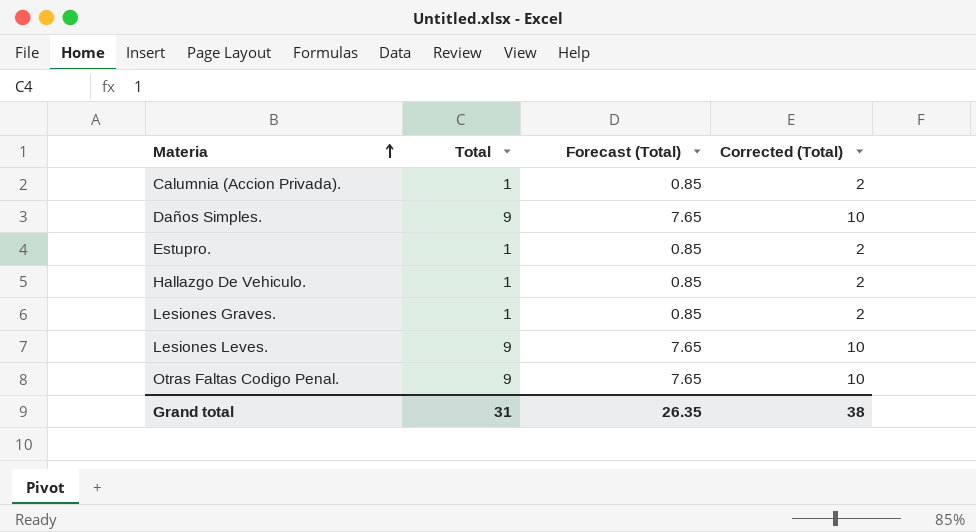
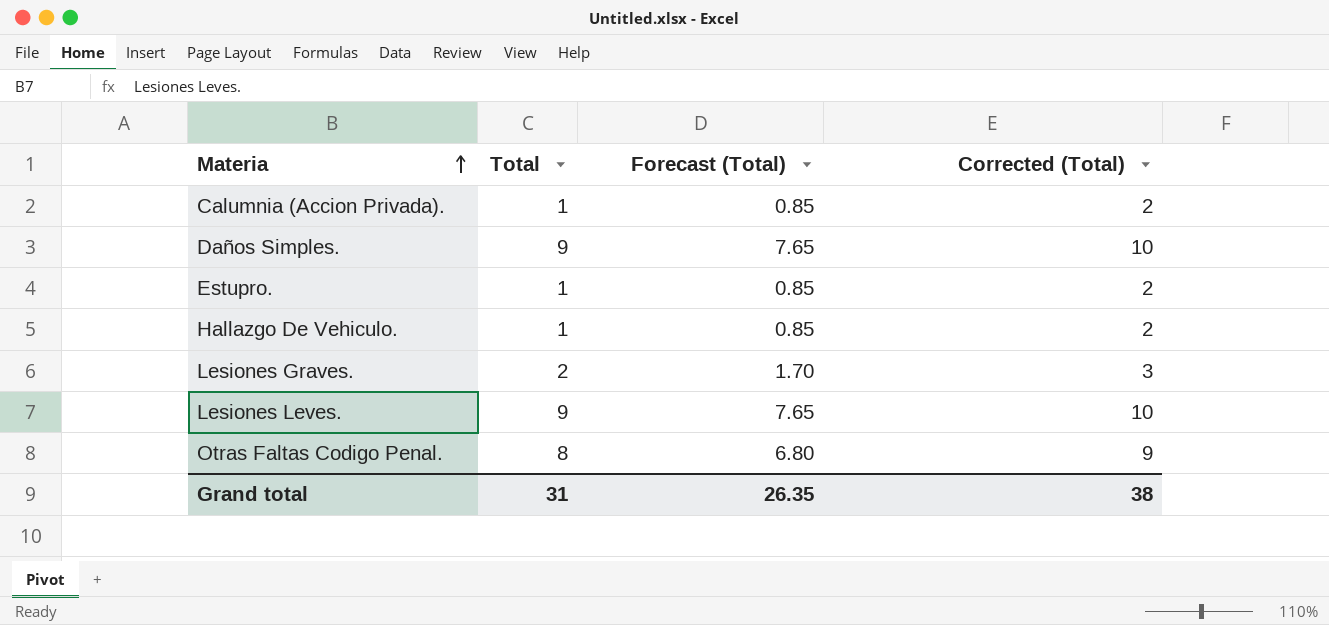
Lesiones Graves. | Total: 1 -> 2
Lesiones Graves. | Forecast (Total): 0.85 -> 1.70
Lesiones Graves. | Corrected (Total): 2 -> 3
Otras Faltas Codigo Penal. | Total: 9 -> 8
Otras Faltas Codigo Penal. | Forecast (Total): 7.65 -> 6.80
Otras Faltas Codigo Penal. | Corrected (Total): 10 -> 9

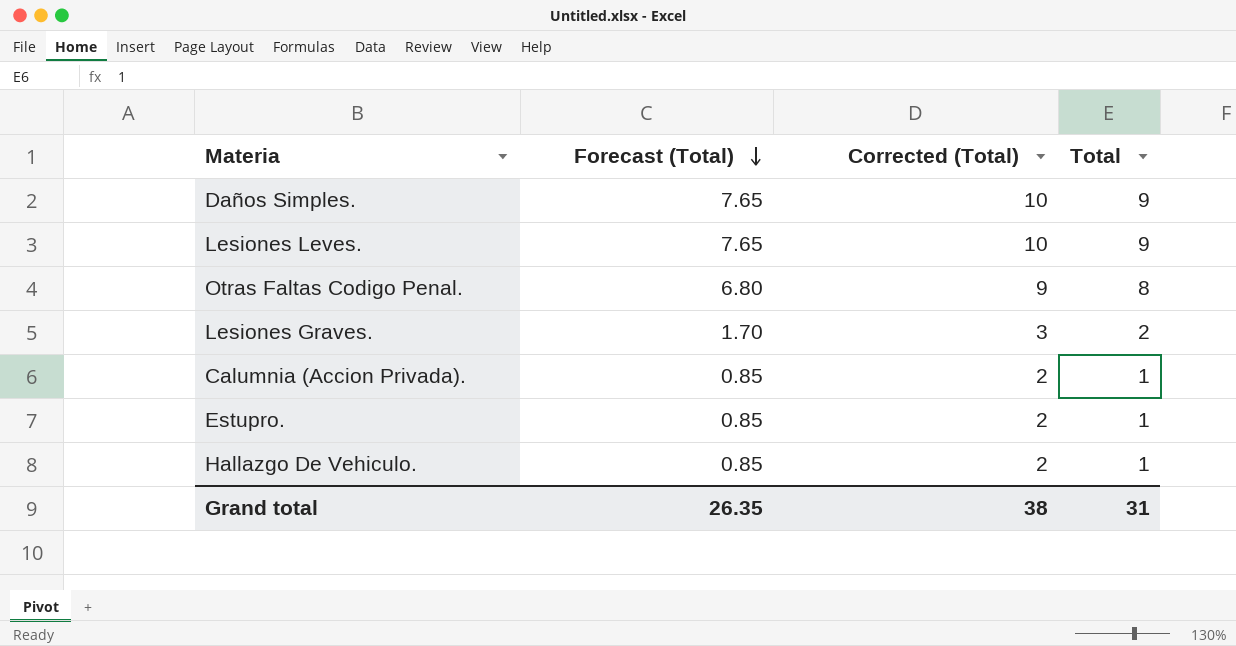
row order: Materia ascending -> Forecast (Total) descending
column Total | position: 2 -> 4

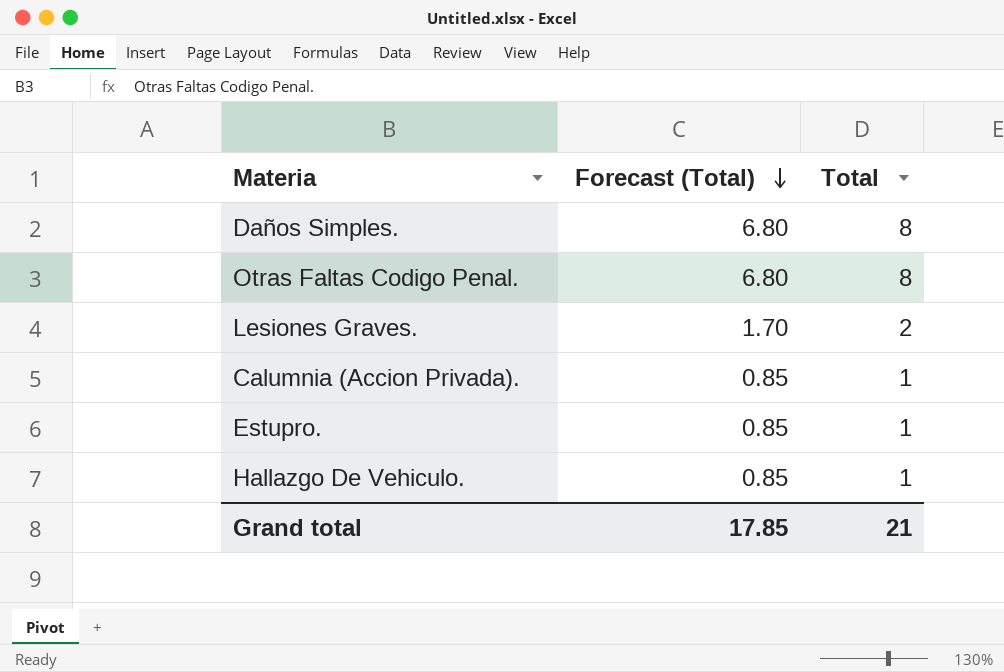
column Corrected (Total) | formula: [Total] + 1 -> none
row Lesiones Leves.: 7.65 | 10 | 9 -> none
Daños Simples. | Forecast (Total): 7.65 -> 6.80
Daños Simples. | Total: 9 -> 8
Grand total | Forecast (Total): 26.35 -> 17.85
Grand total | Total: 31 -> 21

